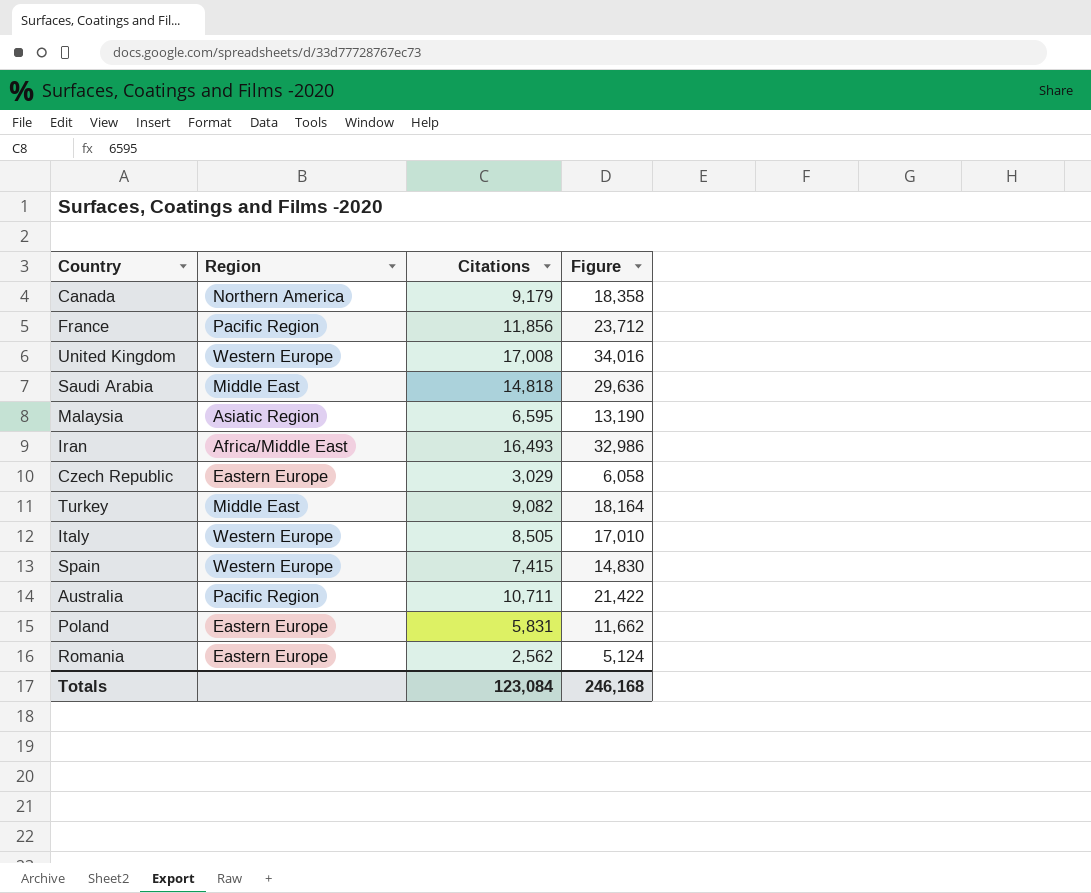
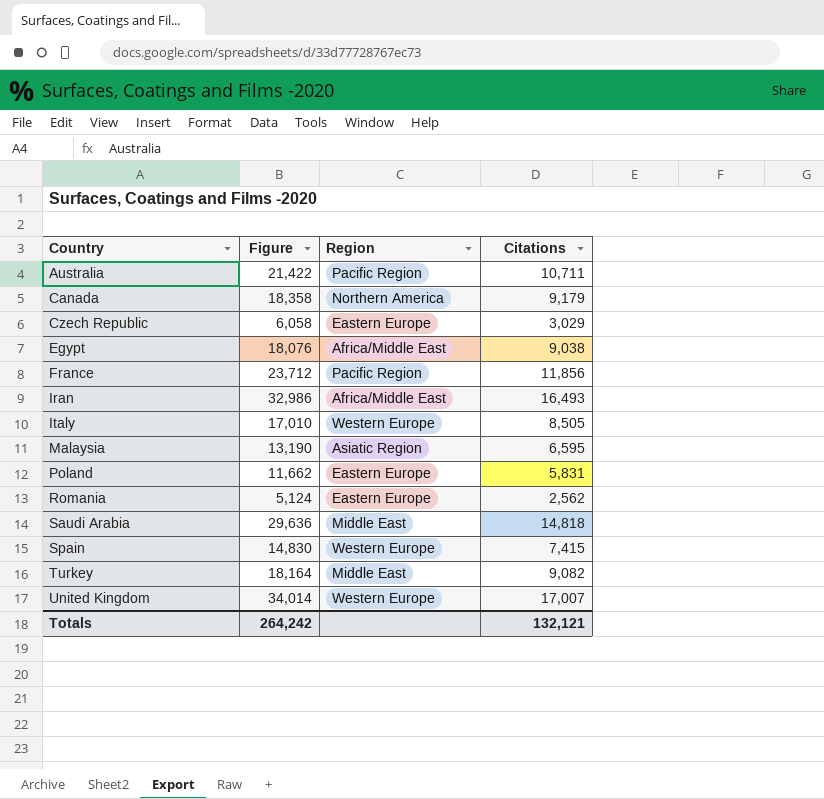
row order: none -> Country ascending
column Figure | position: 4 -> 2
row Egypt: none -> 18,076 | Africa/Middle East | 9,038
United Kingdom | Figure: 34,016 -> 34,014
United Kingdom | Citations: 17,008 -> 17,007
Totals | Figure: 246,168 -> 264,242
Totals | Citations: 123,084 -> 132,121

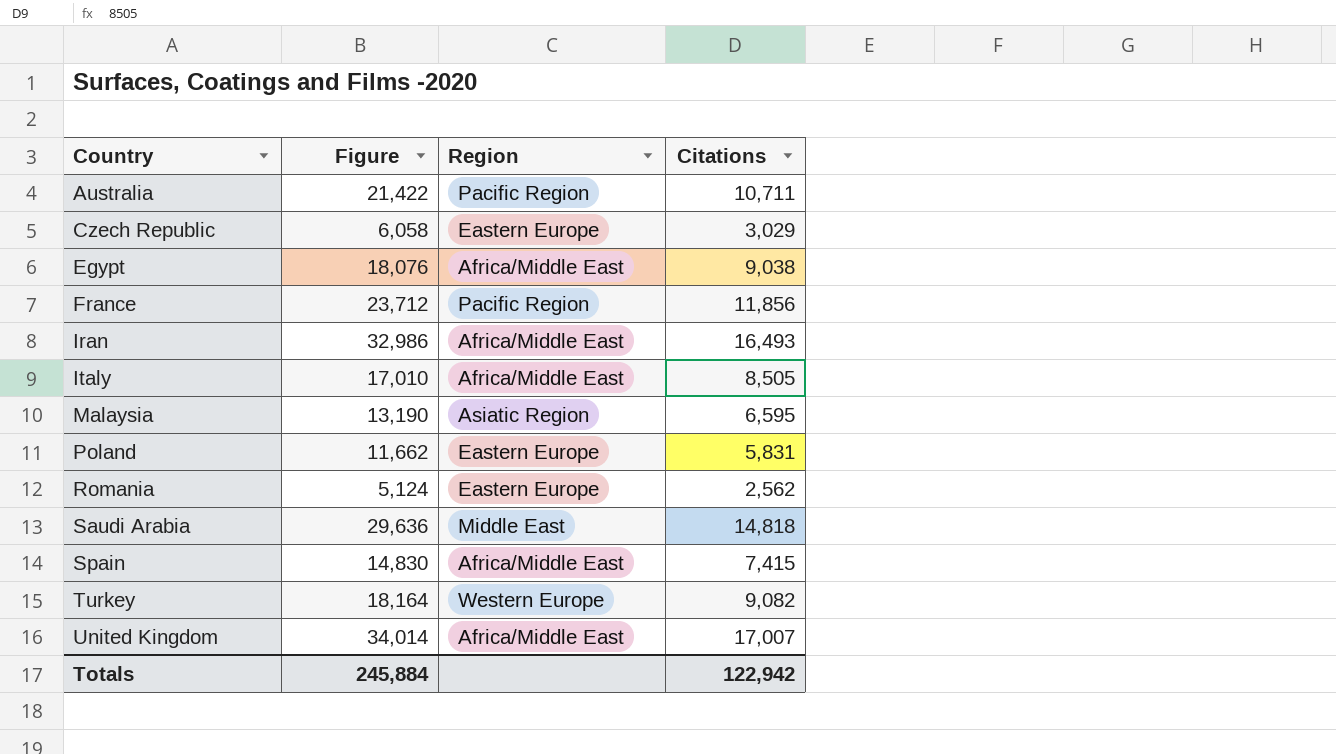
row Canada: 18,358 | Northern America | 9,179 -> none
Italy | Region: Western Europe -> Africa/Middle East
Spain | Region: Western Europe -> Africa/Middle East
Turkey | Region: Middle East -> Western Europe
United Kingdom | Region: Western Europe -> Africa/Middle East
Totals | Figure: 264,242 -> 245,884
Totals | Citations: 132,121 -> 122,942

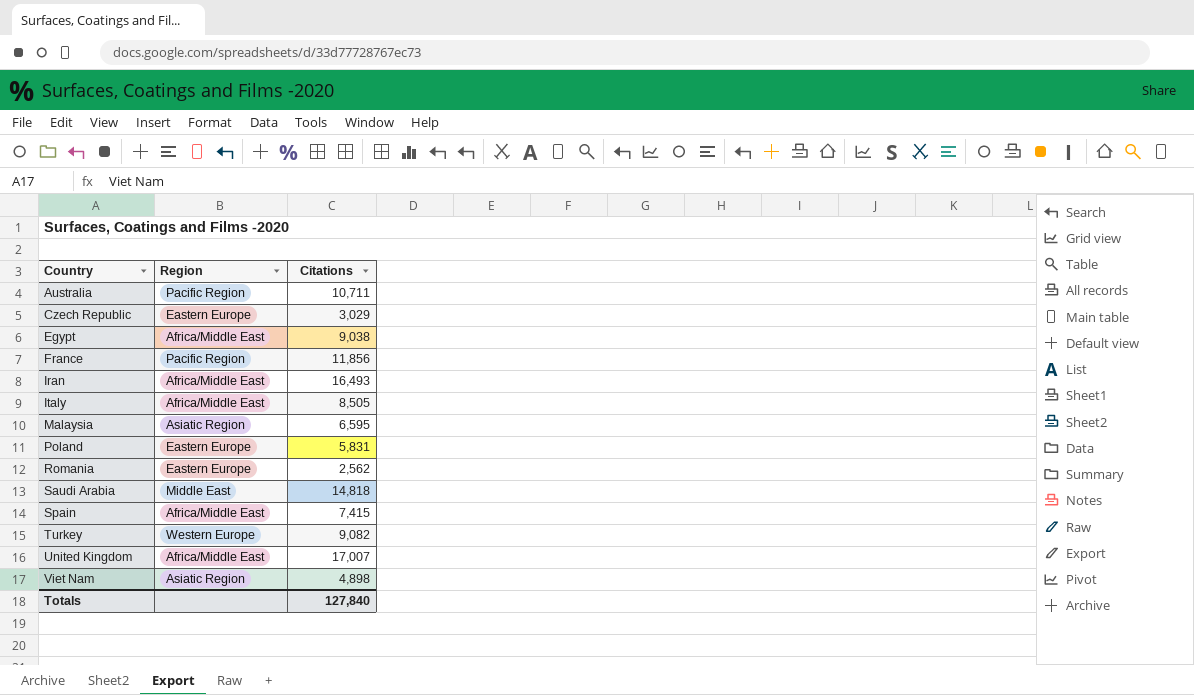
column Figure | formula: [Citations] * 2 -> none
row Viet Nam: none -> Asiatic Region | 4,898
Totals | Citations: 122,942 -> 127,840

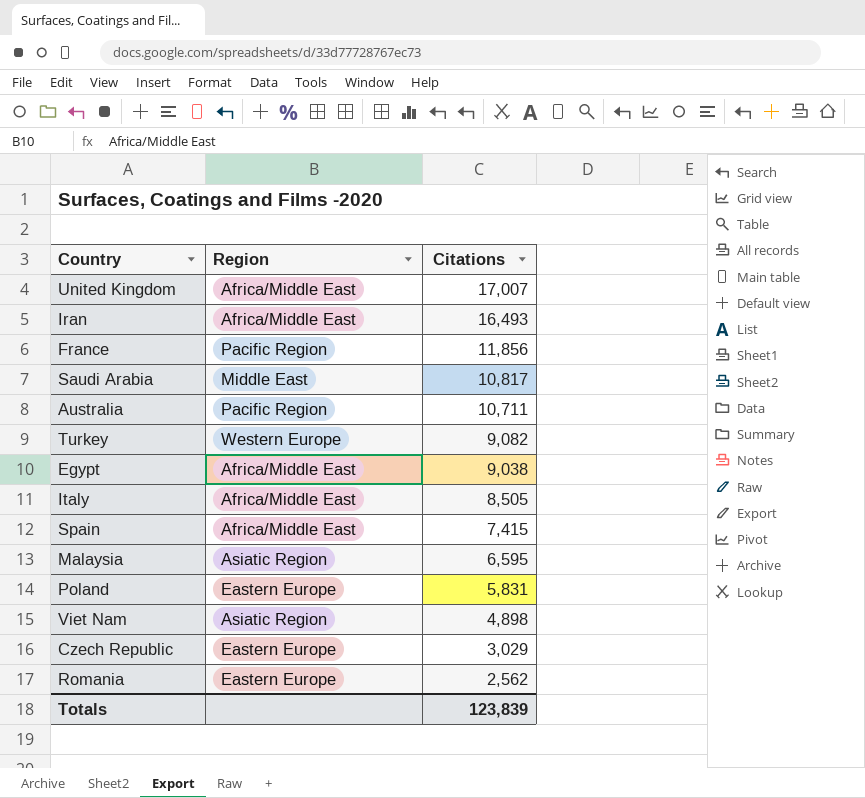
row order: Country ascending -> Citations descending
Saudi Arabia | Citations: 14,818 -> 10,817
Totals | Citations: 127,840 -> 123,839

